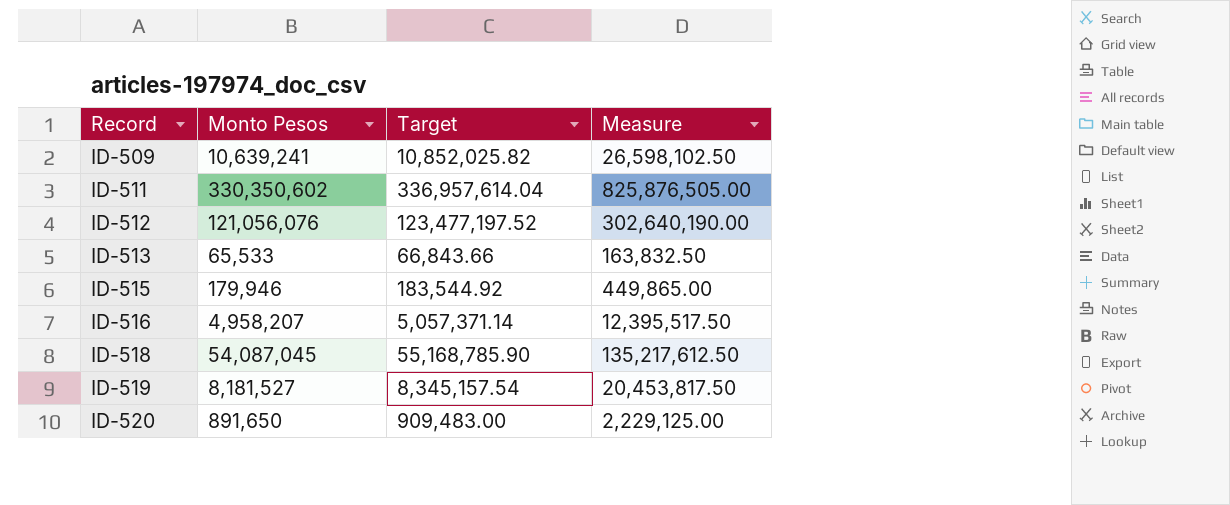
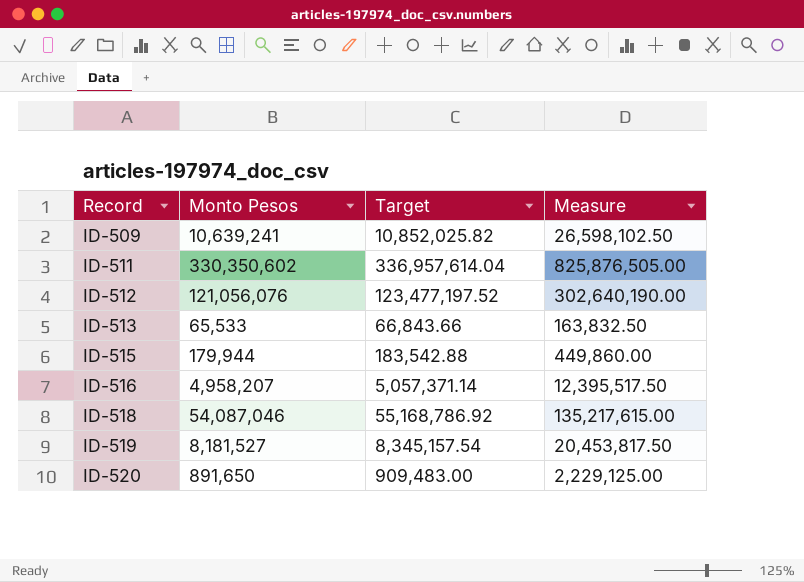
ID-515 | Monto Pesos: 179,946 -> 179,944
ID-515 | Target: 183,544.92 -> 183,542.88
ID-515 | Measure: 449,865.00 -> 449,860.00
ID-518 | Monto Pesos: 54,087,045 -> 54,087,046
ID-518 | Target: 55,168,785.90 -> 55,168,786.92
ID-518 | Measure: 135,217,612.50 -> 135,217,615.00

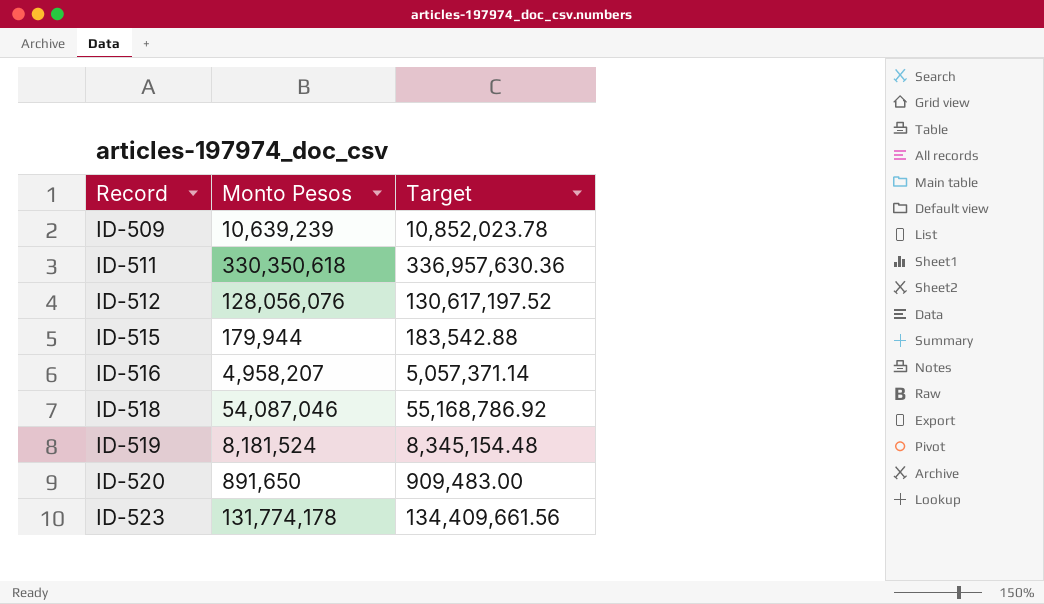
column Measure | formula: [Monto Pesos] * 2.5 -> none
row ID-513: 65,533 | 66,843.66 | 163,832.50 -> none
ID-509 | Monto Pesos: 10,639,241 -> 10,639,239
ID-509 | Target: 10,852,025.82 -> 10,852,023.78
ID-511 | Monto Pesos: 330,350,602 -> 330,350,618
ID-511 | Target: 336,957,614.04 -> 336,957,630.36
ID-512 | Monto Pesos: 121,056,076 -> 128,056,076
ID-512 | Target: 123,477,197.52 -> 130,617,197.52
ID-519 | Monto Pesos: 8,181,527 -> 8,181,524
ID-519 | Target: 8,345,157.54 -> 8,345,154.48
row ID-523: none -> 131,774,178 | 134,409,661.56

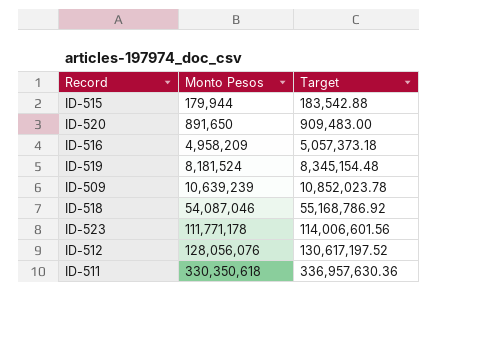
row order: Record ascending -> Monto Pesos ascending
ID-516 | Monto Pesos: 4,958,207 -> 4,958,209
ID-516 | Target: 5,057,371.14 -> 5,057,373.18
ID-523 | Monto Pesos: 131,774,178 -> 111,771,178
ID-523 | Target: 134,409,661.56 -> 114,006,601.56

